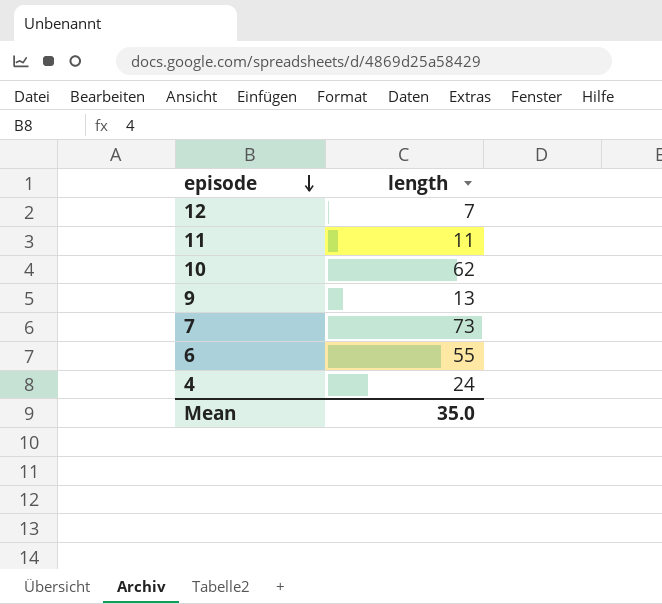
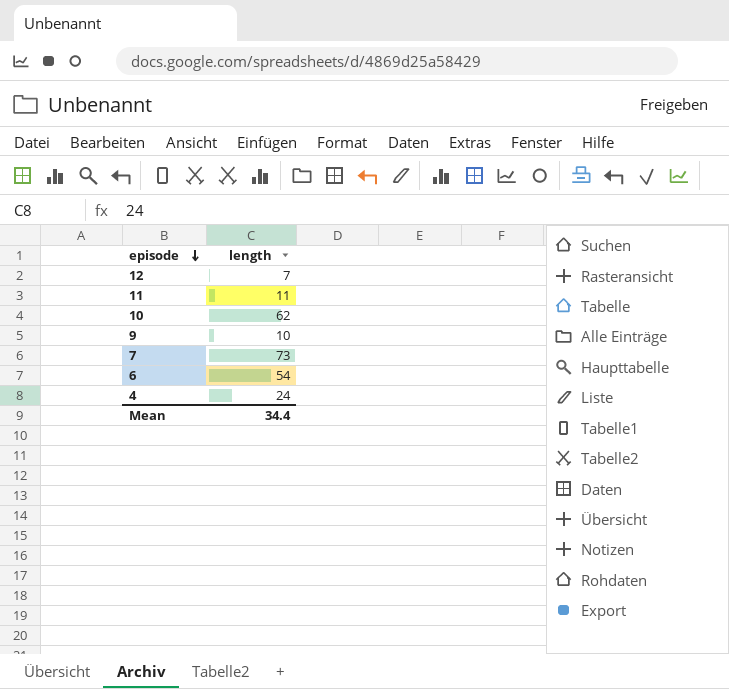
9 | length: 13 -> 10
6 | length: 55 -> 54
Mean | length: 35.0 -> 34.4

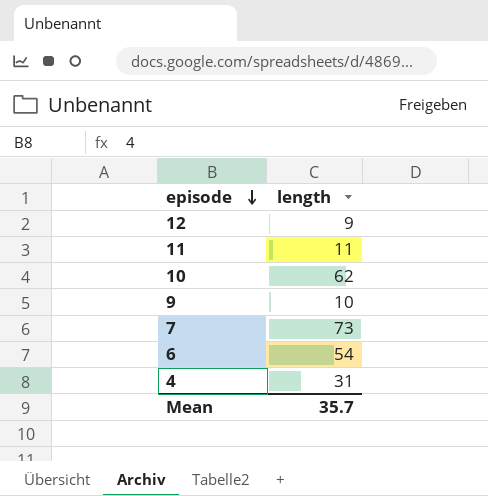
12 | length: 7 -> 9
4 | length: 24 -> 31
Mean | length: 34.4 -> 35.7

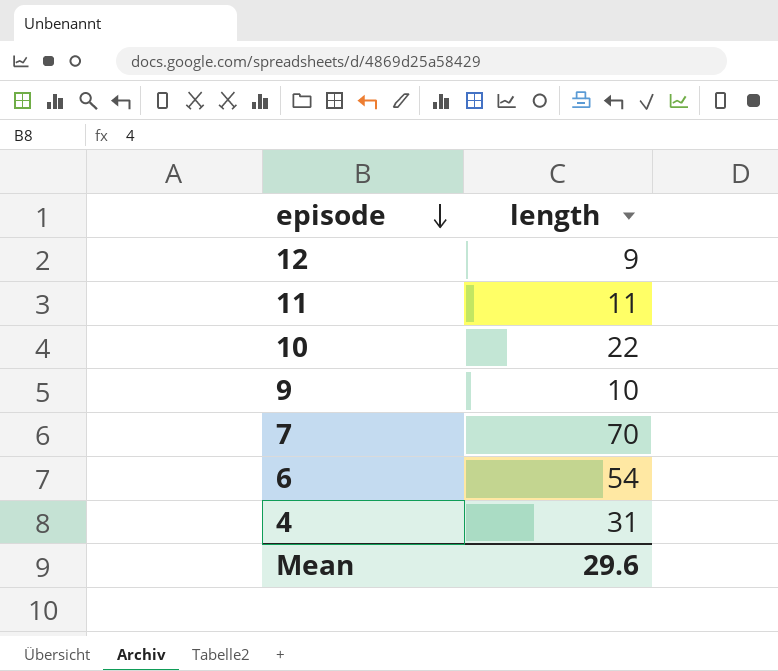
10 | length: 62 -> 22
7 | length: 73 -> 70
Mean | length: 35.7 -> 29.6

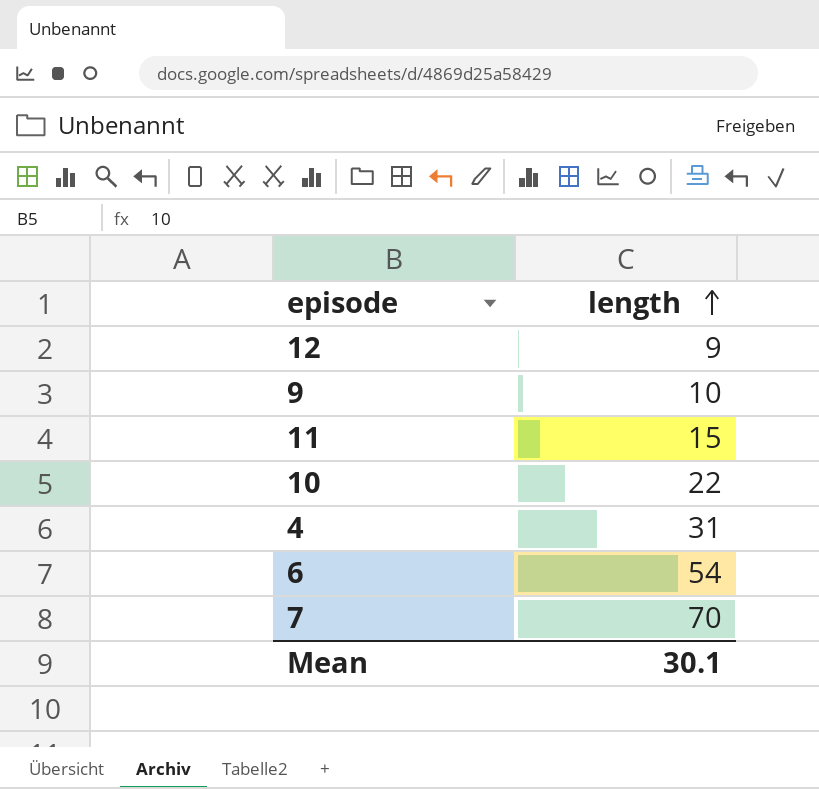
row order: episode descending -> length ascending
11 | length: 11 -> 15
Mean | length: 29.6 -> 30.1

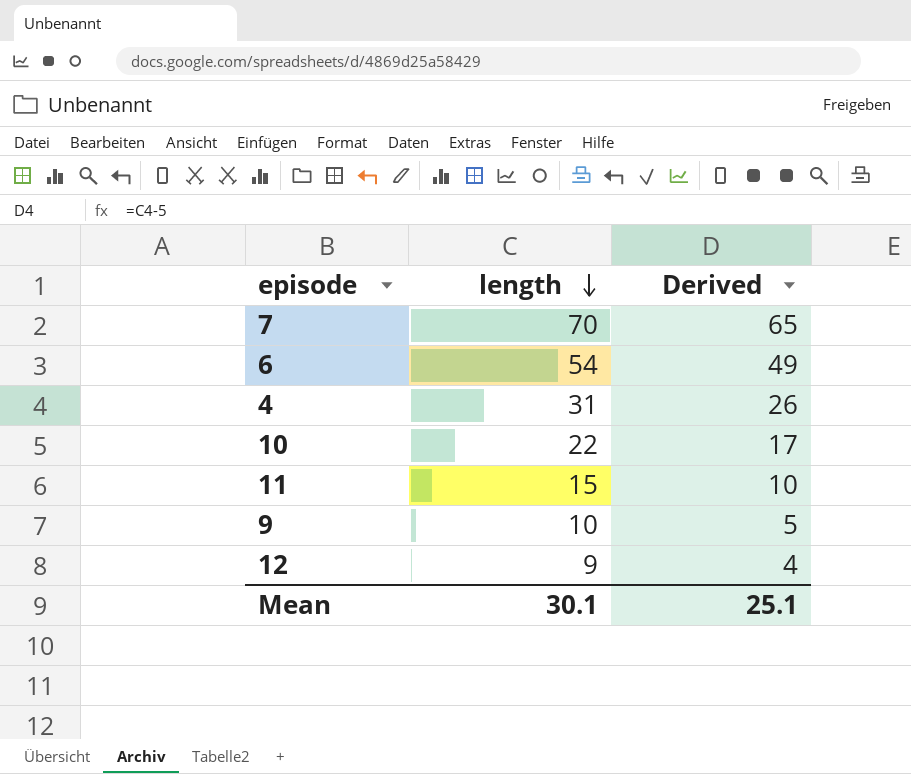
row order: length ascending -> length descending
column Derived | formula: none -> [length] - 5

